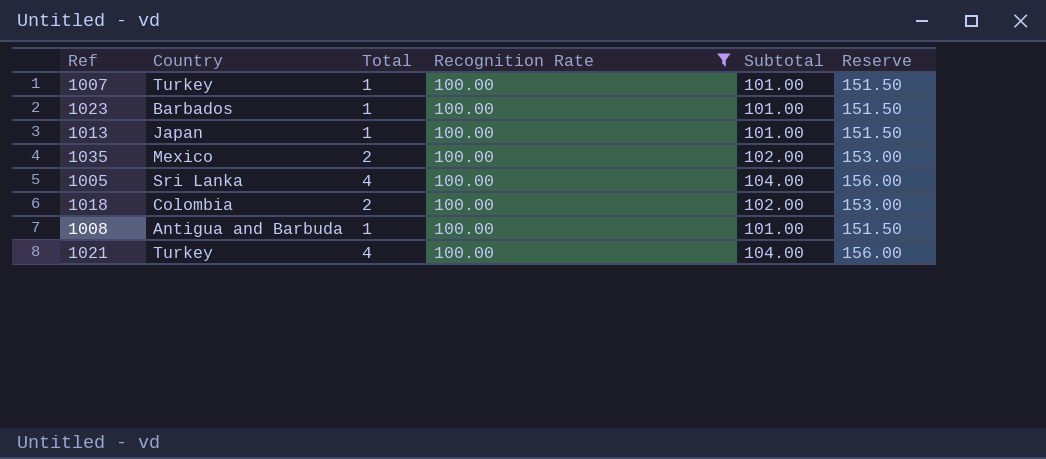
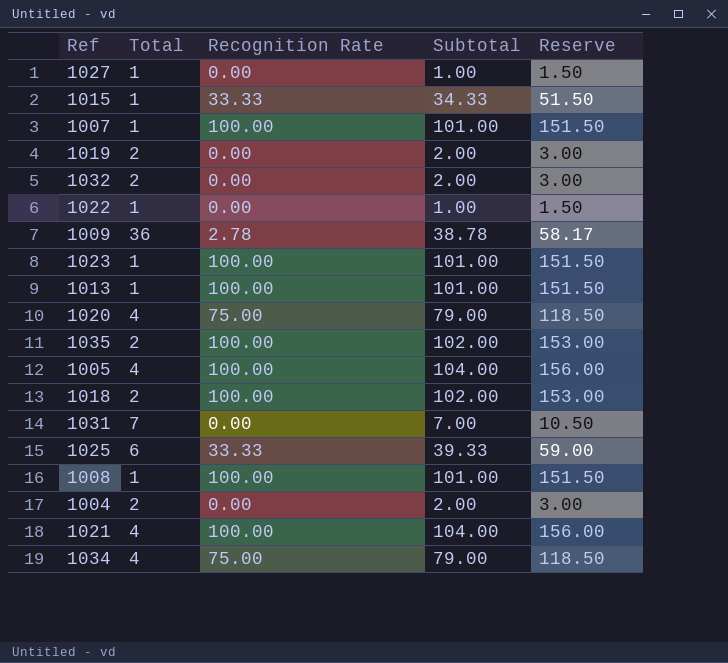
filter: Recognition Rate = 100.00 -> none
column Country | position: 2 -> none

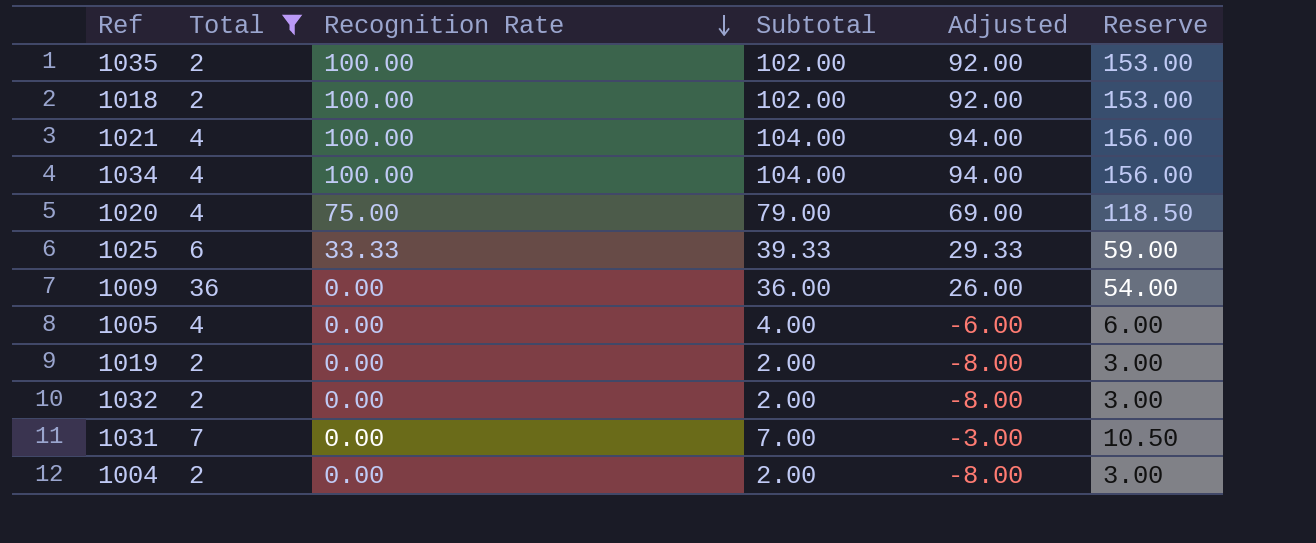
filter: none -> Total != 1
row order: none -> Recognition Rate descending
column Adjusted | formula: none -> [Subtotal] - 10
1034 | Recognition Rate: 75.00 -> 100.00
1034 | Subtotal: 79.00 -> 104.00
1034 | Reserve: 118.50 -> 156.00
1009 | Recognition Rate: 2.78 -> 0.00
1009 | Subtotal: 38.78 -> 36.00
1009 | Reserve: 58.17 -> 54.00
1005 | Recognition Rate: 100.00 -> 0.00
1005 | Subtotal: 104.00 -> 4.00
1005 | Reserve: 156.00 -> 6.00

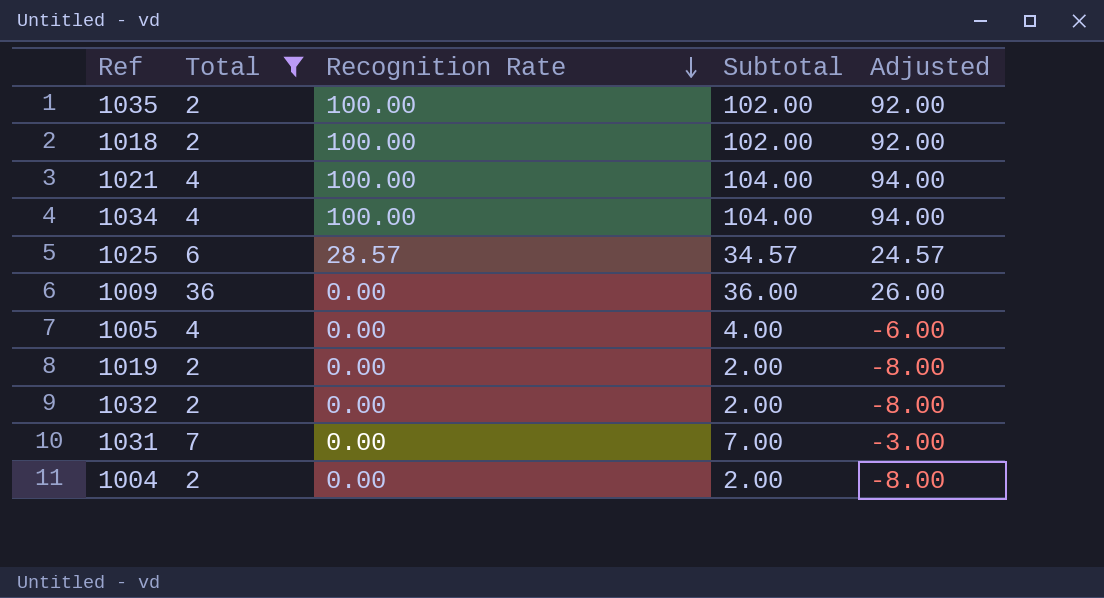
column Reserve | formula: [Subtotal] * 1.5 -> none
row 1020: 4 | 75.00 | 79.00 | 69.00 | 118.50 -> none
1025 | Recognition Rate: 33.33 -> 28.57
1025 | Subtotal: 39.33 -> 34.57
1025 | Adjusted: 29.33 -> 24.57

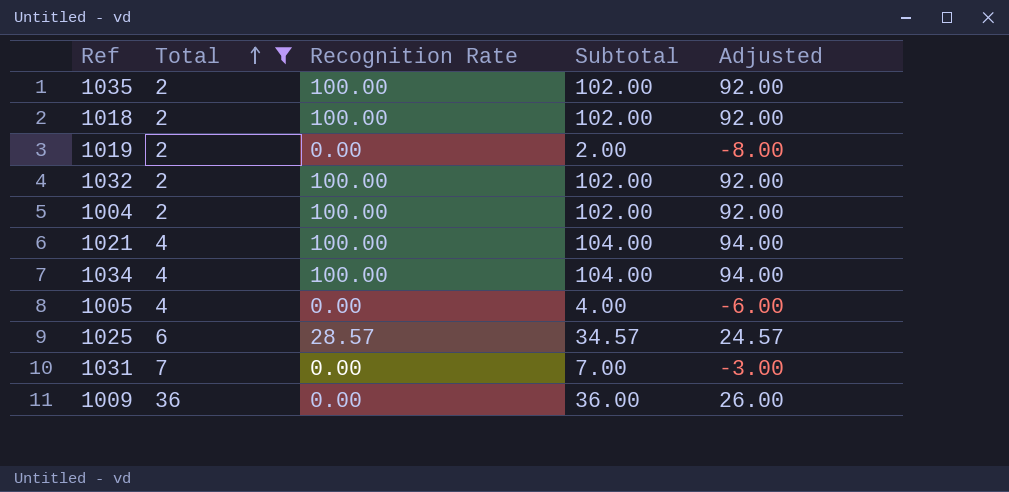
row order: Recognition Rate descending -> Total ascending
1032 | Recognition Rate: 0.00 -> 100.00
1032 | Subtotal: 2.00 -> 102.00
1032 | Adjusted: -8.00 -> 92.00
1004 | Recognition Rate: 0.00 -> 100.00
1004 | Subtotal: 2.00 -> 102.00
1004 | Adjusted: -8.00 -> 92.00

